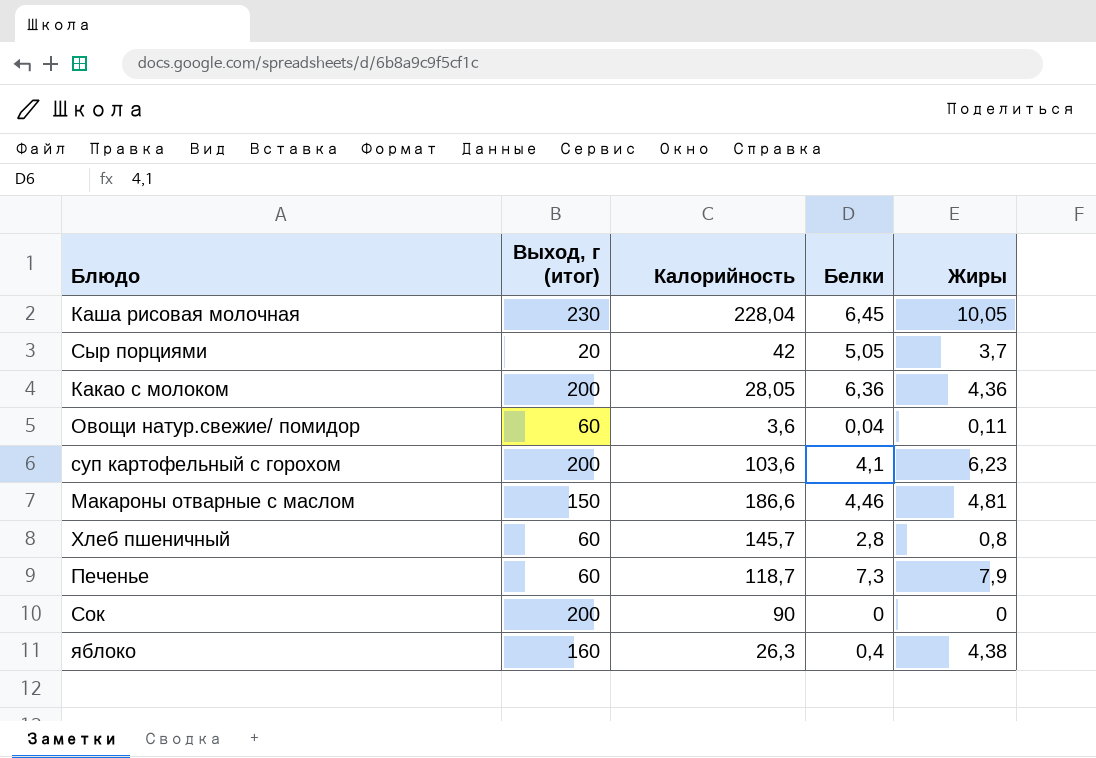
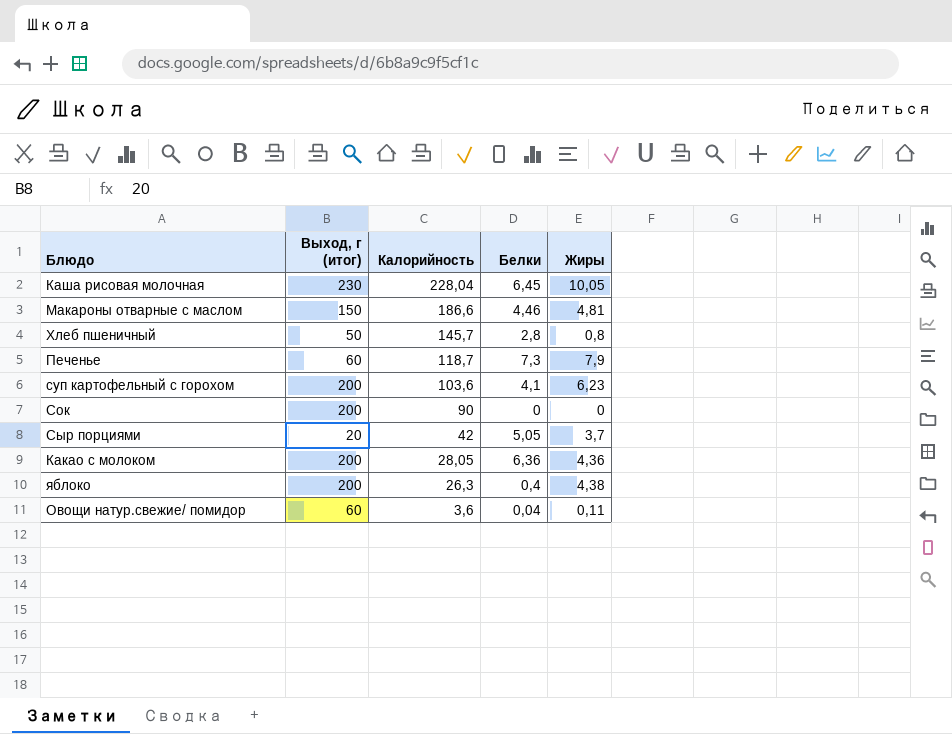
row order: none -> Калорийность descending
Хлеб пшеничный | Выход, г (итог): 60 -> 50
яблоко | Выход, г (итог): 160 -> 200

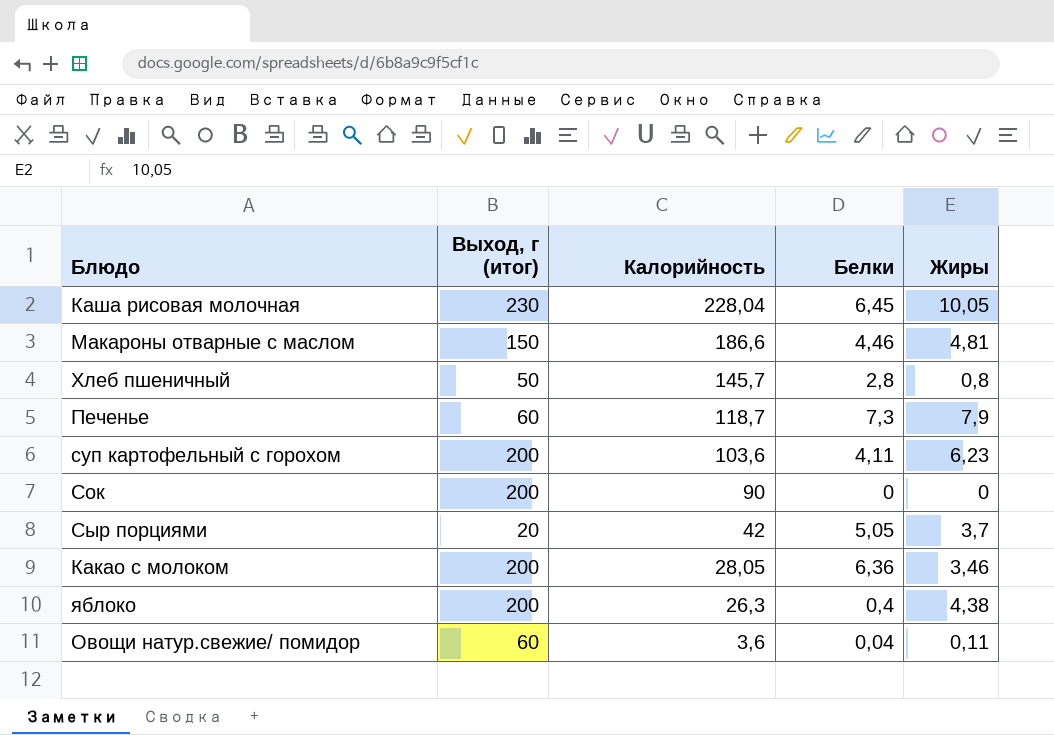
суп картофельный с горохом | Белки: 4,1 -> 4,11
Какао с молоком | Жиры: 4,36 -> 3,46

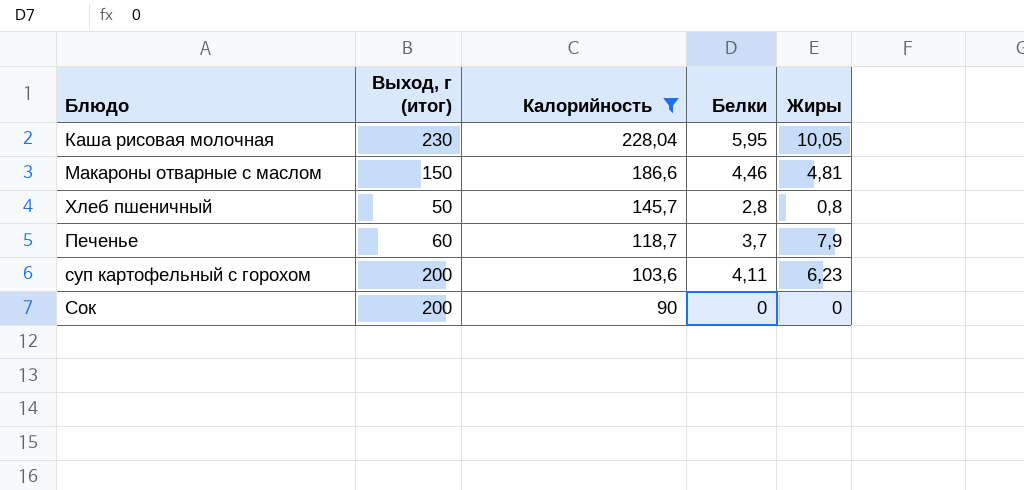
filter: none -> Калорийность >= 90
Каша рисовая молочная | Белки: 6,45 -> 5,95
Печенье | Белки: 7,3 -> 3,7

